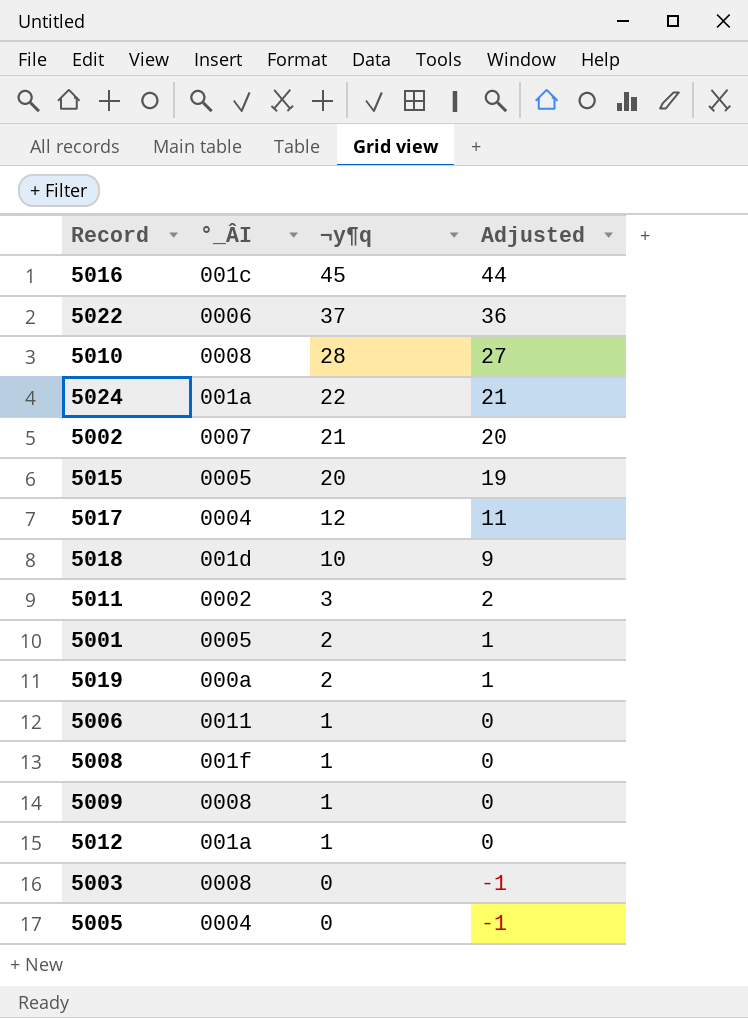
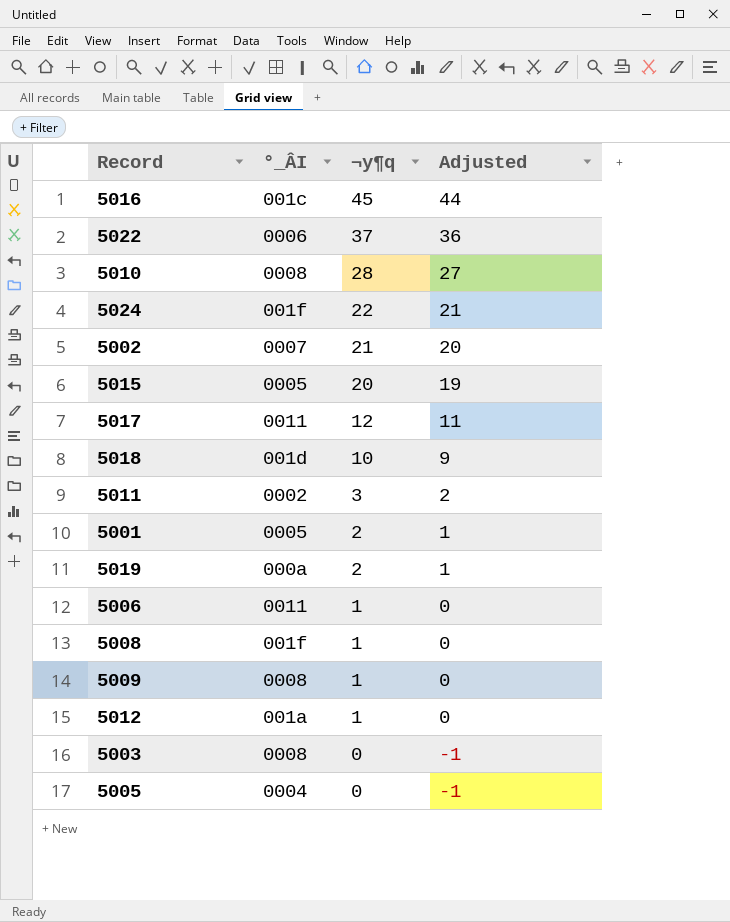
5024 | °_ÂI: 001a -> 001f
5017 | °_ÂI: 0004 -> 0011

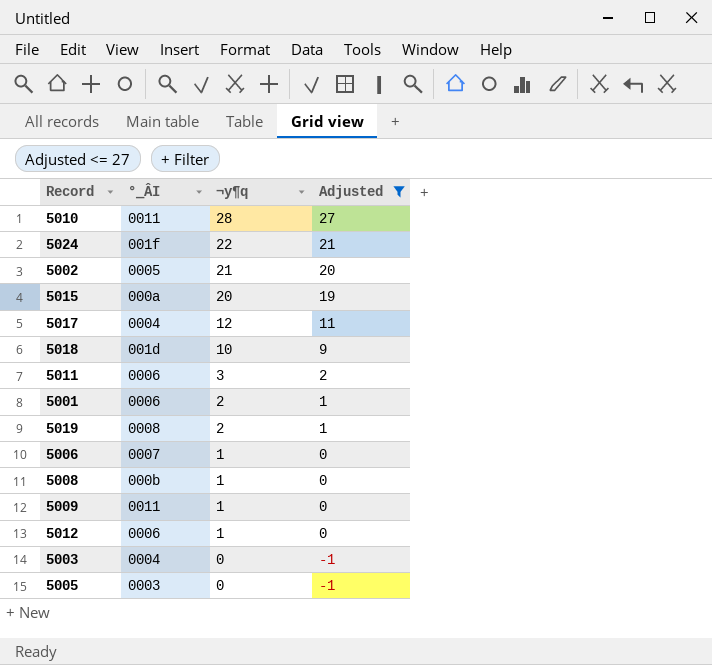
filter: none -> Adjusted <= 27
5010 | °_ÂI: 0008 -> 0011
5002 | °_ÂI: 0007 -> 0005
5015 | °_ÂI: 0005 -> 000a
5017 | °_ÂI: 0011 -> 0004
5011 | °_ÂI: 0002 -> 0006
5001 | °_ÂI: 0005 -> 0006
5019 | °_ÂI: 000a -> 0008
5006 | °_ÂI: 0011 -> 0007
5008 | °_ÂI: 001f -> 000b
5009 | °_ÂI: 0008 -> 0011
5012 | °_ÂI: 001a -> 0006
5003 | °_ÂI: 0008 -> 0004
5005 | °_ÂI: 0004 -> 0003

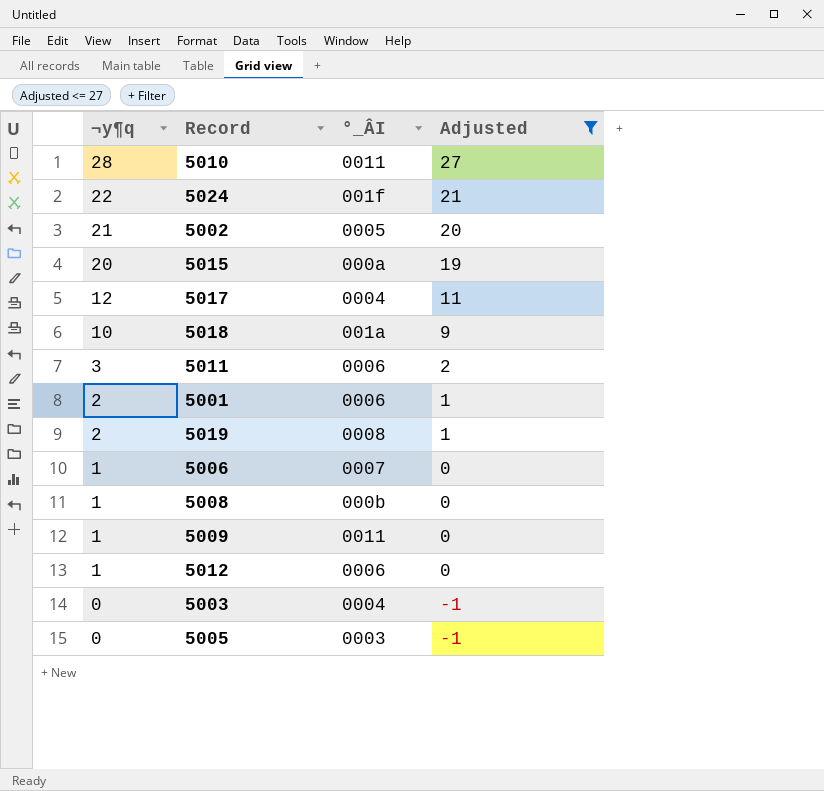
column ¬y¶q | position: 3 -> 1
5018 | °_ÂI: 001d -> 001a

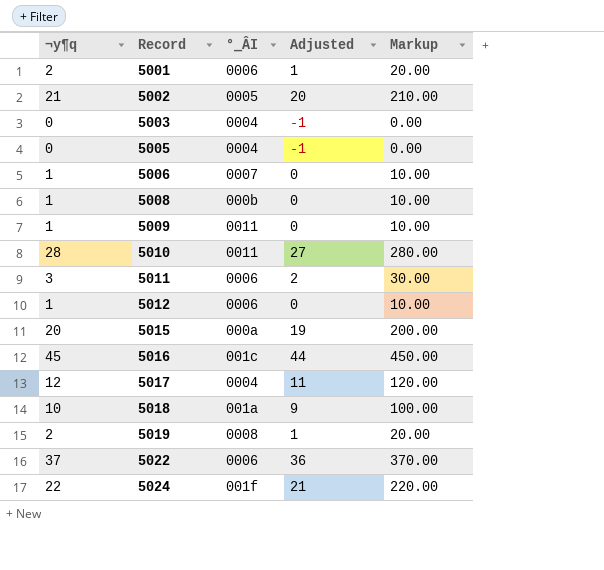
filter: Adjusted <= 27 -> none
row order: ¬y¶q descending -> Record ascending
column Markup | formula: none -> [¬y¶q] * 10
5005 | °_ÂI: 0003 -> 0004

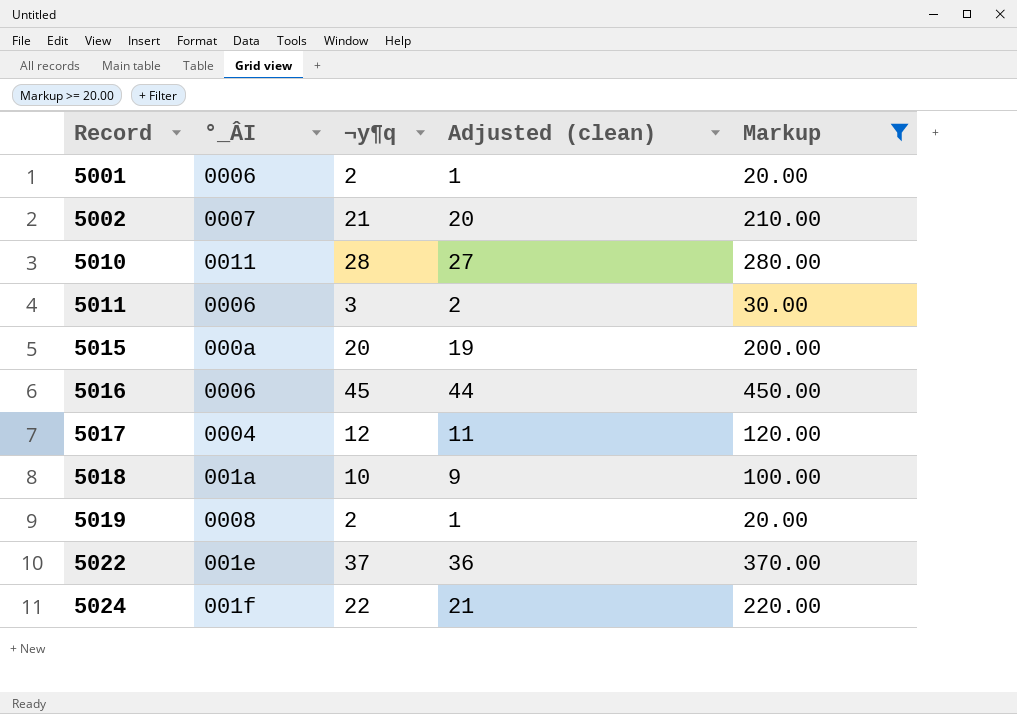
filter: none -> Markup >= 20.00
column ¬y¶q | position: 1 -> 3
column name: Adjusted -> Adjusted (clean)
5002 | °_ÂI: 0005 -> 0007
5016 | °_ÂI: 001c -> 0006
5022 | °_ÂI: 0006 -> 001e

